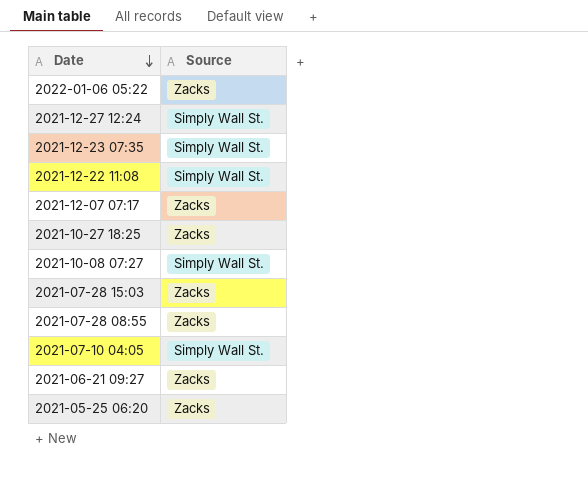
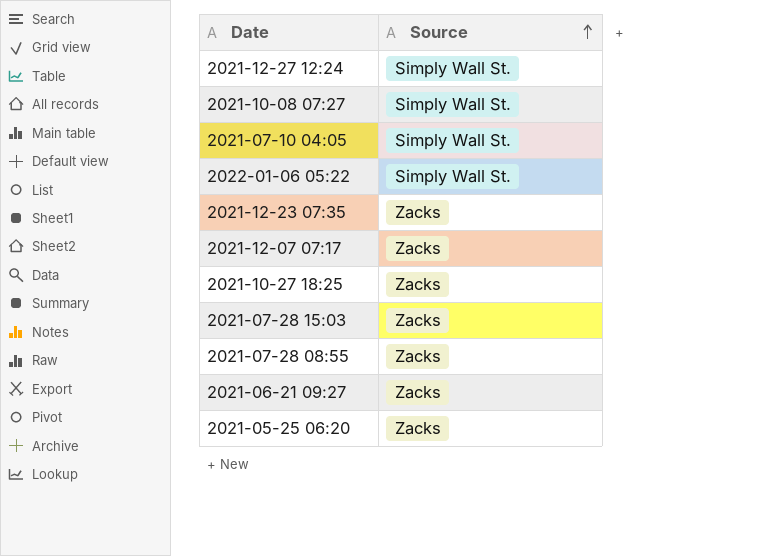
row order: Date descending -> Source ascending
row 2021-12-22 11:08: Simply Wall St. -> none
2022-01-06 05:22 | Source: Zacks -> Simply Wall St.
2021-12-23 07:35 | Source: Simply Wall St. -> Zacks

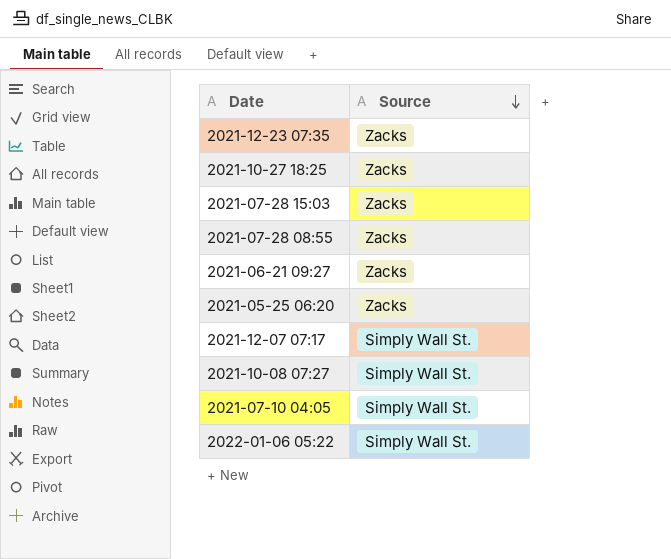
row order: Source ascending -> Source descending
row 2021-12-27 12:24: Simply Wall St. -> none
2021-12-07 07:17 | Source: Zacks -> Simply Wall St.

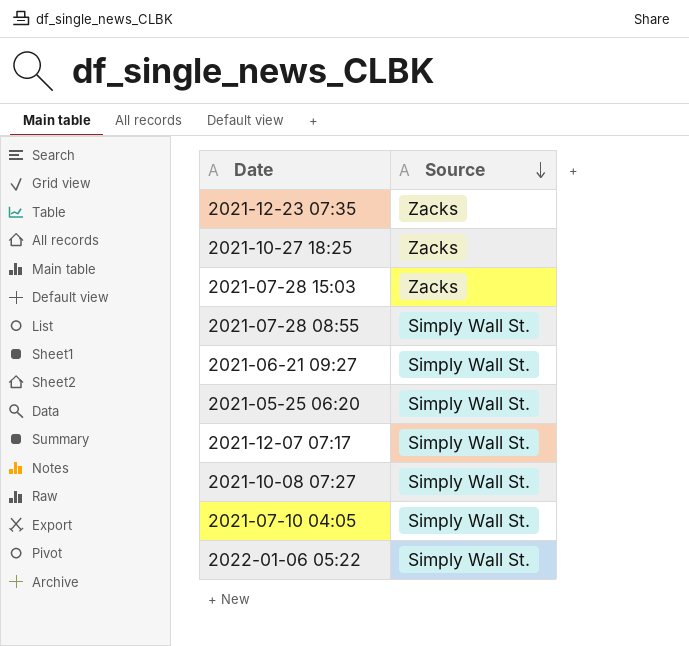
2021-07-28 08:55 | Source: Zacks -> Simply Wall St.
2021-06-21 09:27 | Source: Zacks -> Simply Wall St.
2021-05-25 06:20 | Source: Zacks -> Simply Wall St.

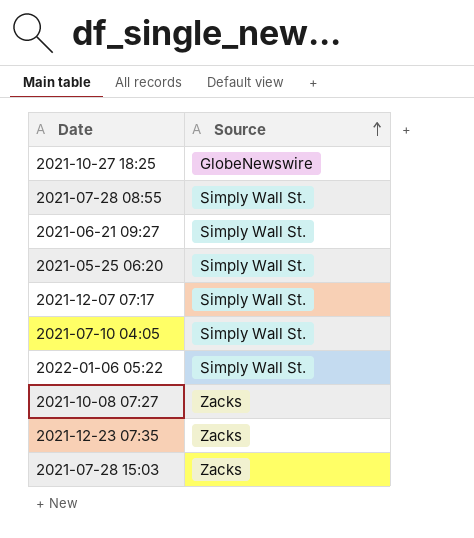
row order: Source descending -> Source ascending
2021-10-27 18:25 | Source: Zacks -> GlobeNewswire
2021-10-08 07:27 | Source: Simply Wall St. -> Zacks

